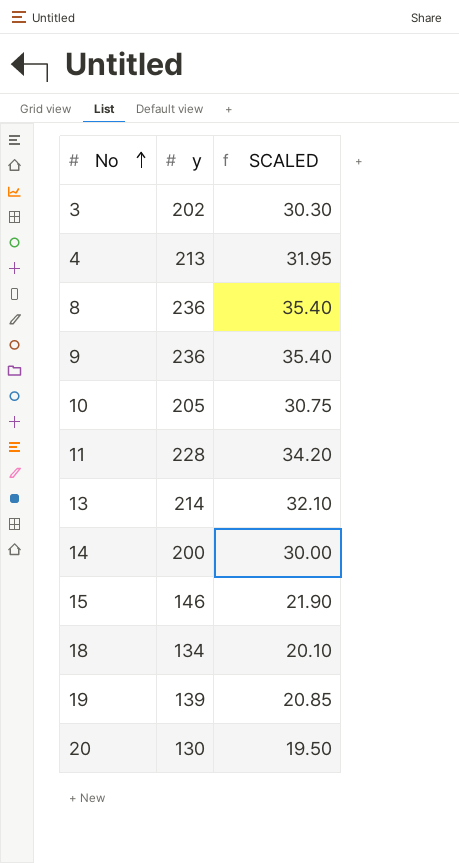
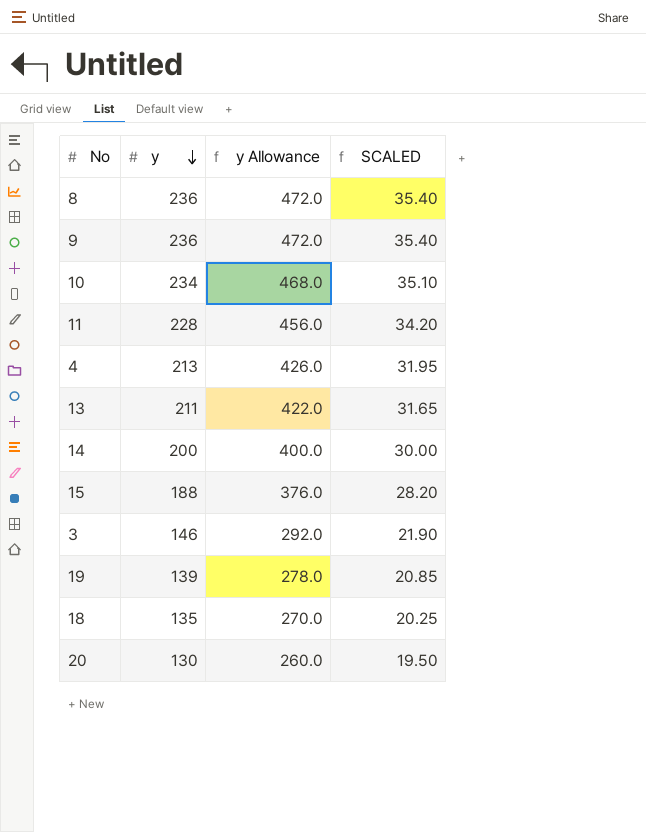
row order: No ascending -> y descending
column y Allowance | formula: none -> [y] * 2
10 | y: 205 -> 234
10 | SCALED: 30.75 -> 35.10
13 | y: 214 -> 211
13 | SCALED: 32.10 -> 31.65
15 | y: 146 -> 188
15 | SCALED: 21.90 -> 28.20
3 | y: 202 -> 146
3 | SCALED: 30.30 -> 21.90
18 | y: 134 -> 135
18 | SCALED: 20.10 -> 20.25

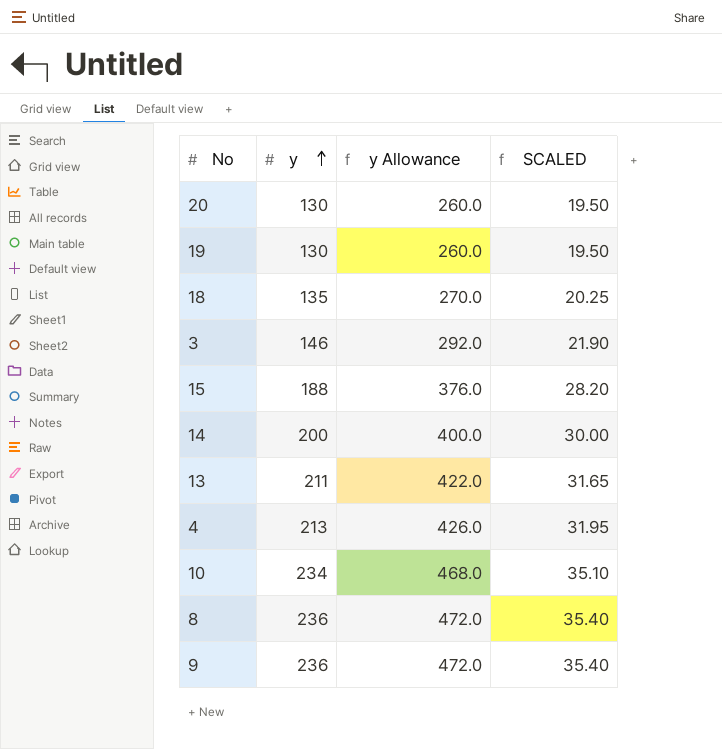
row order: y descending -> y ascending
row 11: 228 | 456.0 | 34.20 -> none
19 | y: 139 -> 130
19 | y Allowance: 278.0 -> 260.0
19 | SCALED: 20.85 -> 19.50

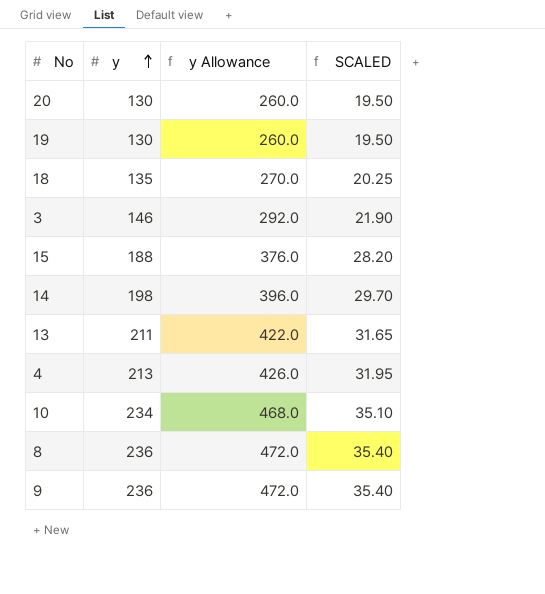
14 | y: 200 -> 198
14 | y Allowance: 400.0 -> 396.0
14 | SCALED: 30.00 -> 29.70

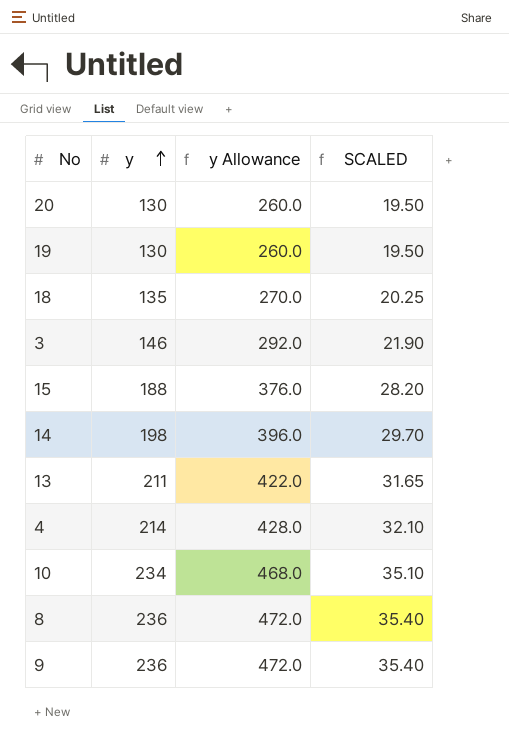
4 | y: 213 -> 214
4 | y Allowance: 426.0 -> 428.0
4 | SCALED: 31.95 -> 32.10

